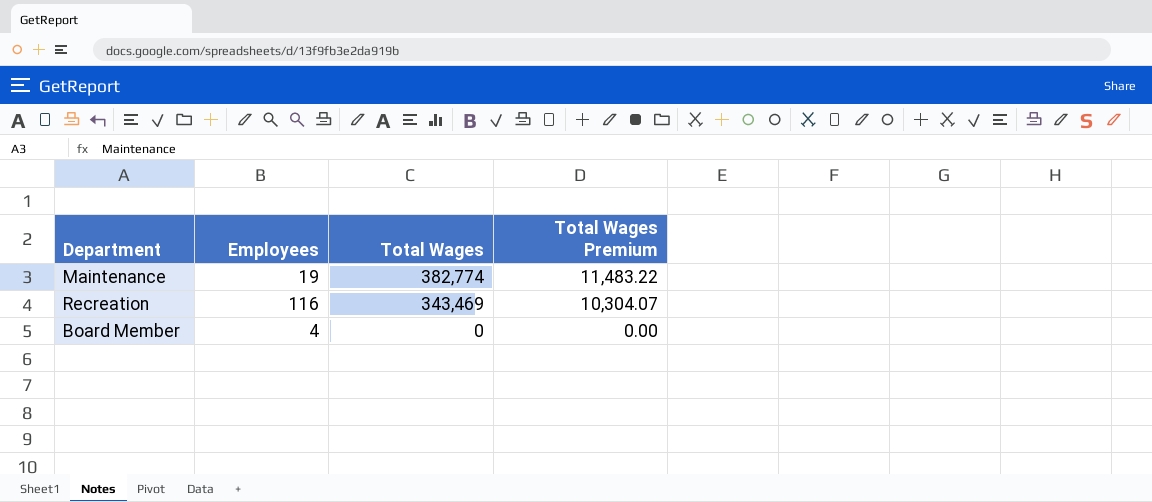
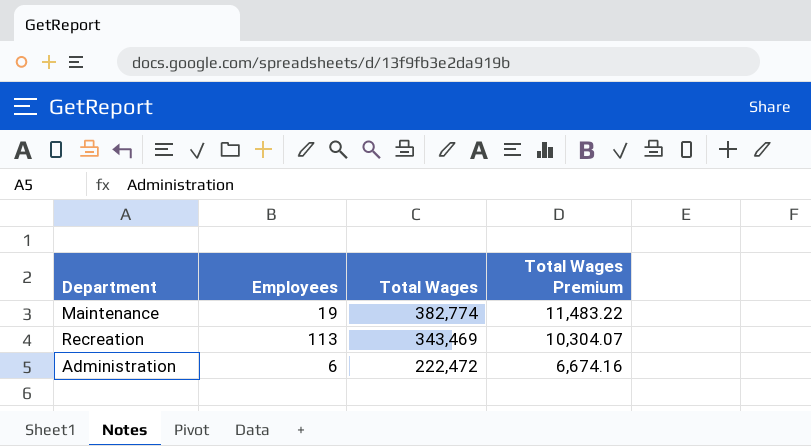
row Board Member: 4 | 0 | 0.00 -> none
Recreation | Employees: 116 -> 113
row Administration: none -> 6 | 222,472 | 6,674.16

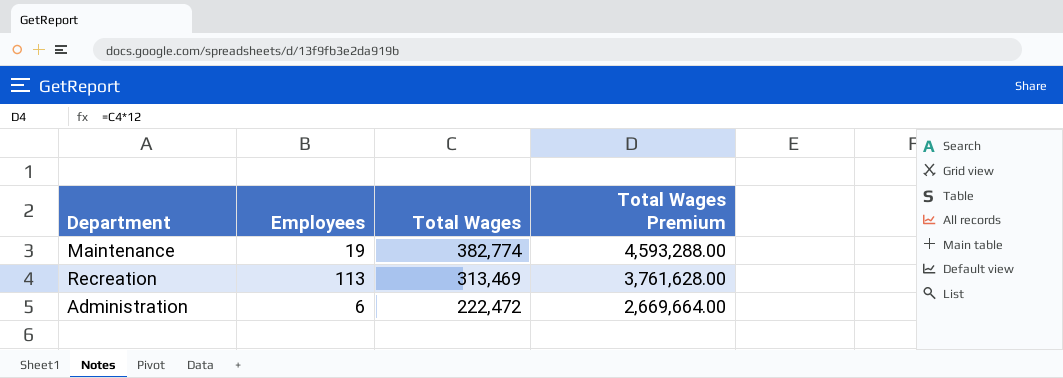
column Total Wages Premium | formula: [Total Wages] * 0.03 -> [Total Wages] * 12
Recreation | Total Wages: 343,469 -> 313,469

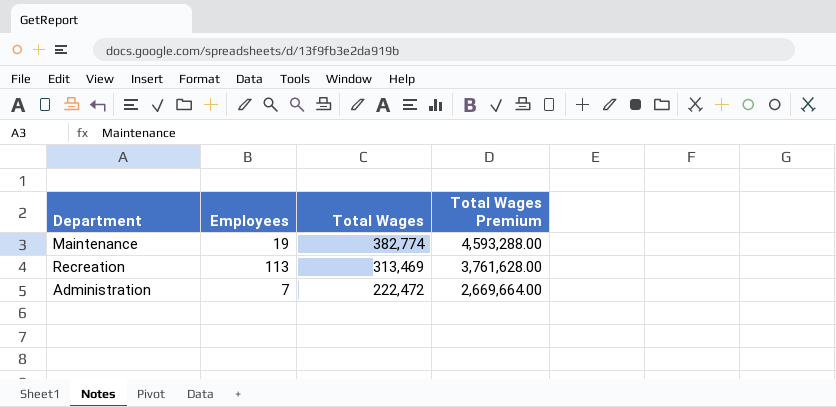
Administration | Employees: 6 -> 7

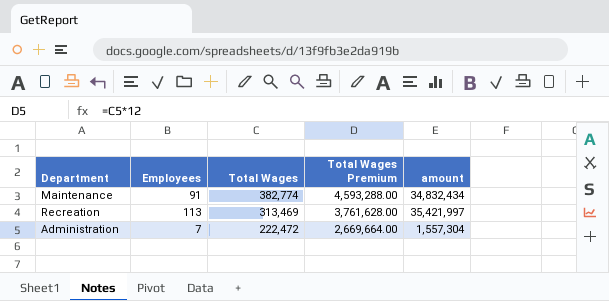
column amount | formula: none -> [Employees] * [Total Wages]
Maintenance | Employees: 19 -> 91

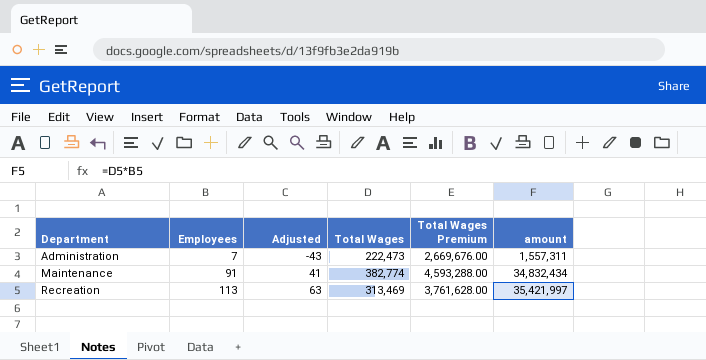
row order: Total Wages descending -> Department ascending
column Adjusted | formula: none -> [Employees] - 50
Administration | Total Wages: 222,472 -> 222,473
Administration | Total Wages Premium: 2,669,664.00 -> 2,669,676.00
Administration | amount: 1,557,304 -> 1,557,311

